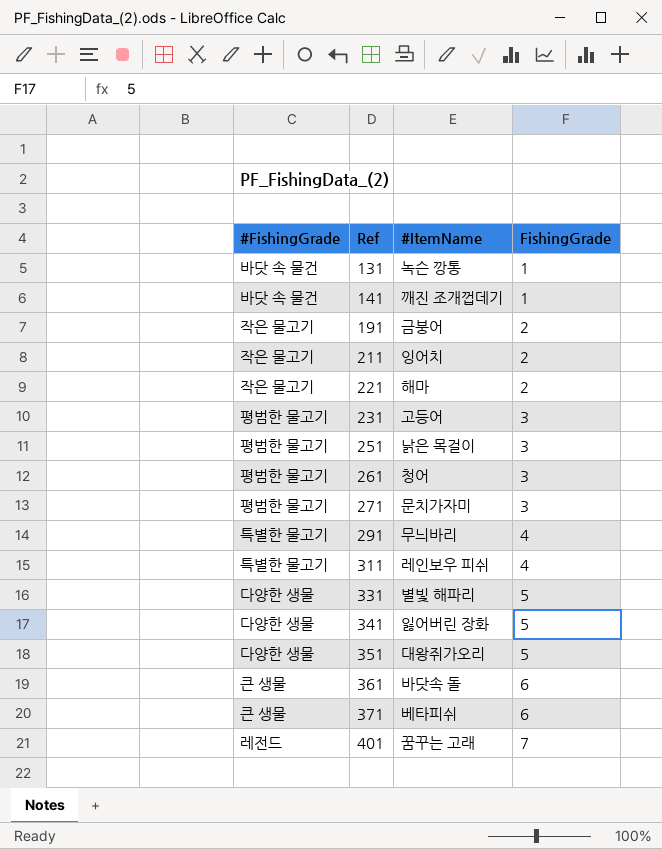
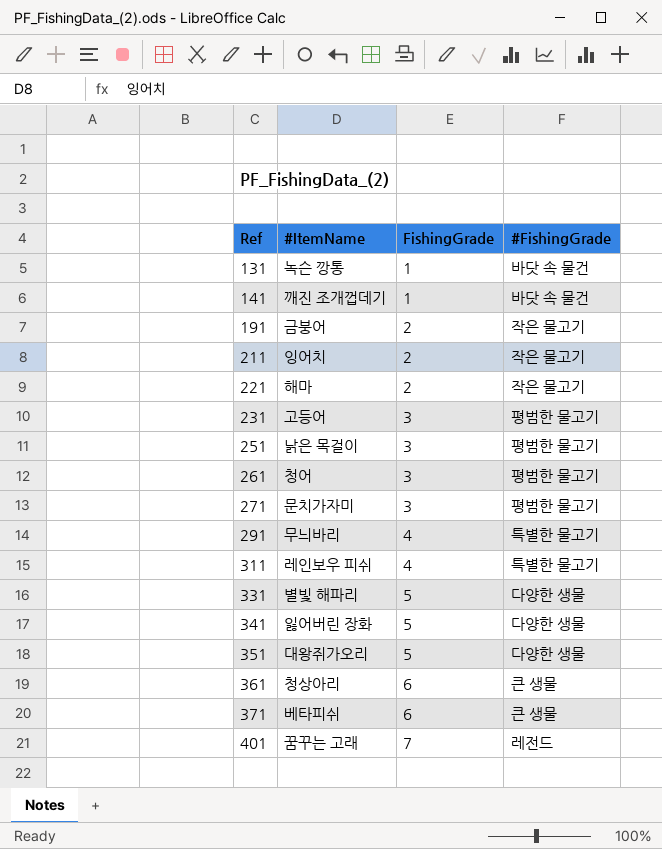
column #FishingGrade | position: 1 -> 4
361 | #ItemName: 바닷속 돌 -> 청상아리

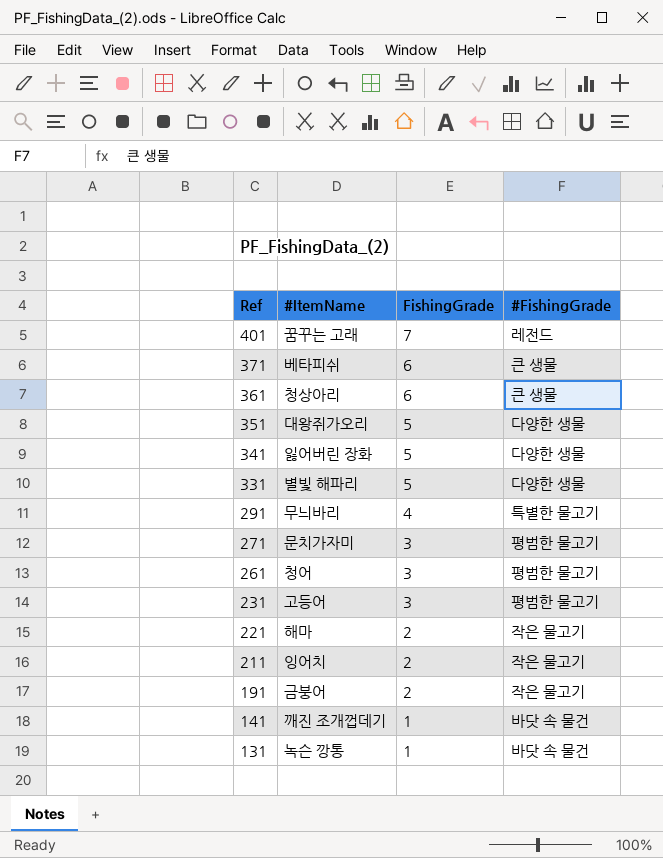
row order: Ref ascending -> Ref descending
row 251: 낡은 목걸이 | 3 | 평범한 물고기 -> none
row 311: 레인보우 피쉬 | 4 | 특별한 물고기 -> none

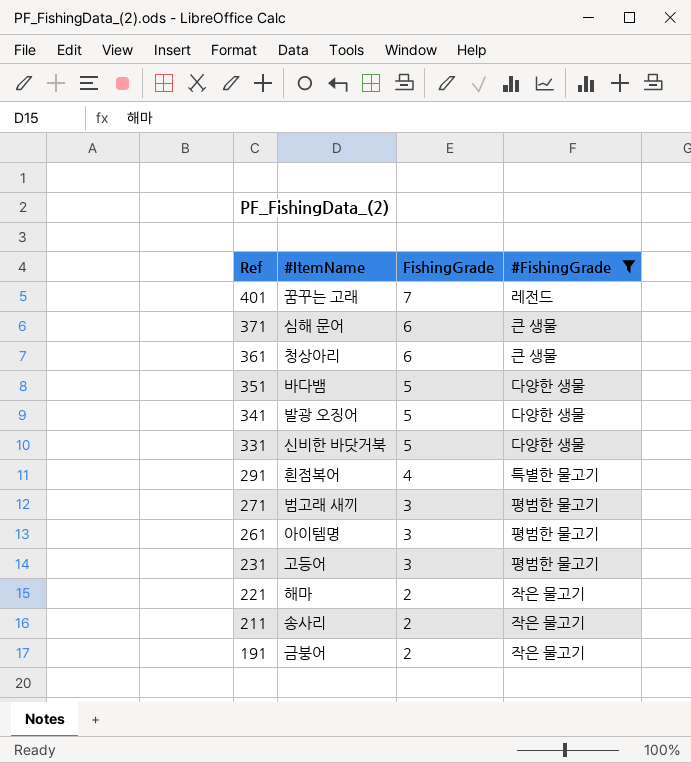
filter: none -> #FishingGrade != 바닷 속 물건
371 | #ItemName: 베타피쉬 -> 심해 문어
351 | #ItemName: 대왕쥐가오리 -> 바다뱀
341 | #ItemName: 잃어버린 장화 -> 발광 오징어
331 | #ItemName: 별빛 해파리 -> 신비한 바닷거북
291 | #ItemName: 무늬바리 -> 흰점복어
271 | #ItemName: 문치가자미 -> 범고래 새끼
261 | #ItemName: 청어 -> 아이템명
211 | #ItemName: 잉어치 -> 송사리

